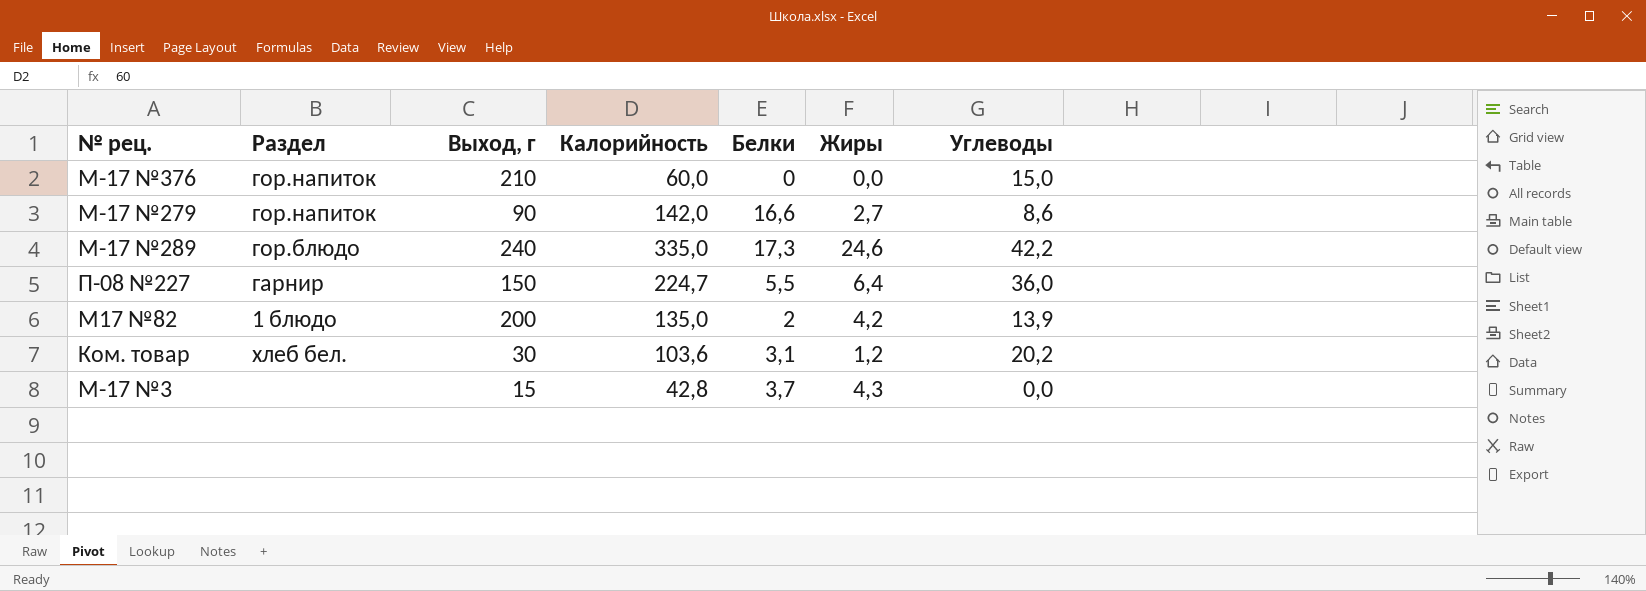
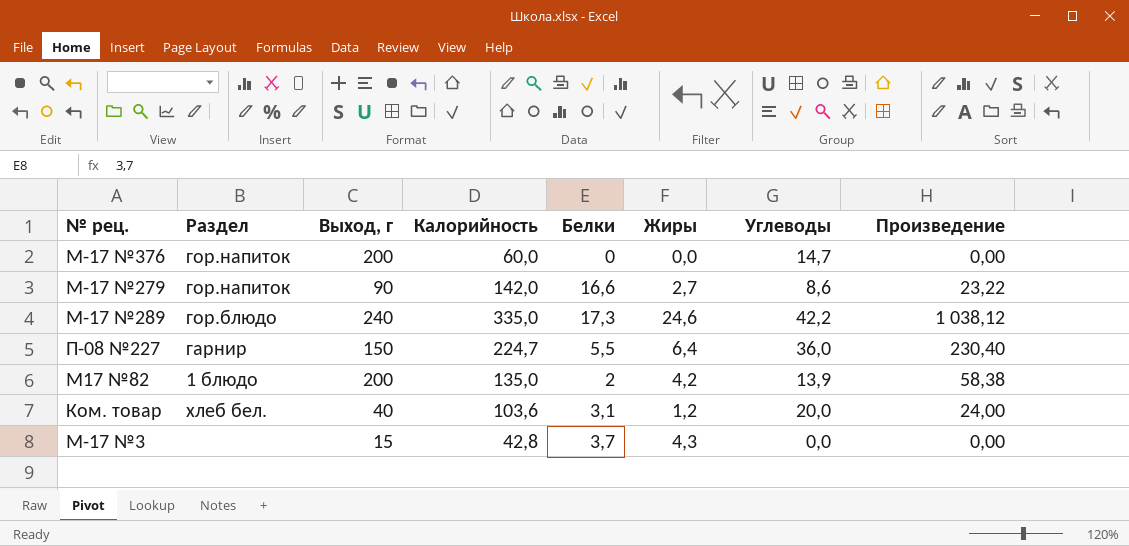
column Произведение | formula: none -> [Жиры] * [Углеводы]
М-17 №376 | Выход, г: 210 -> 200
М-17 №376 | Углеводы: 15,0 -> 14,7
Ком. товар | Выход, г: 30 -> 40
Ком. товар | Углеводы: 20,2 -> 20,0

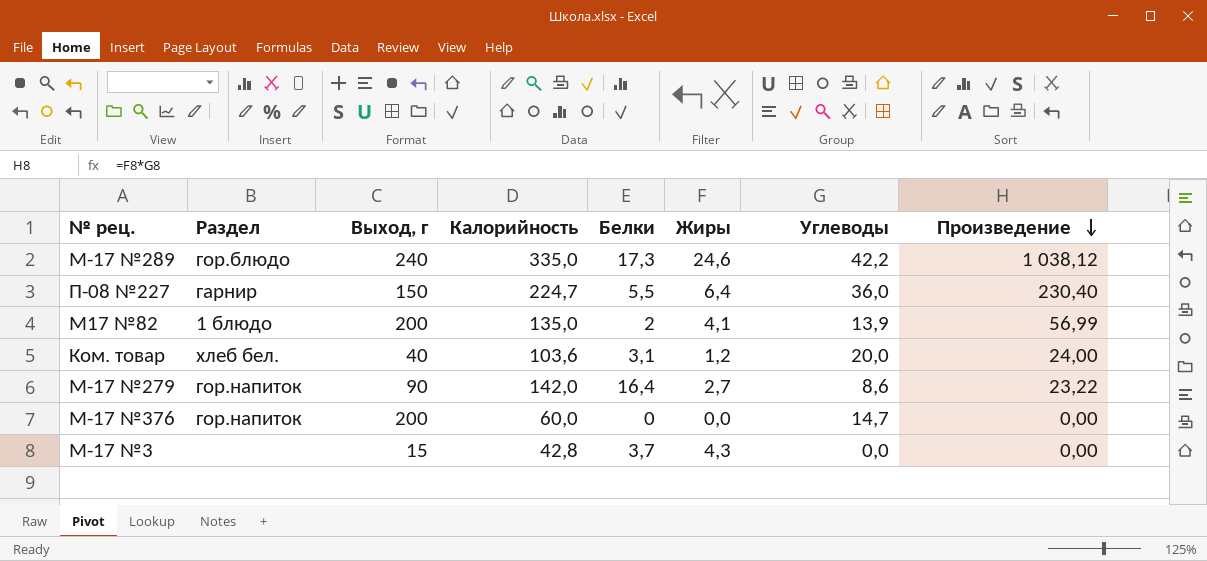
row order: none -> Произведение descending
М17 №82 | Жиры: 4,2 -> 4,1
М17 №82 | Произведение: 58,38 -> 56,99
М-17 №279 | Белки: 16,6 -> 16,4

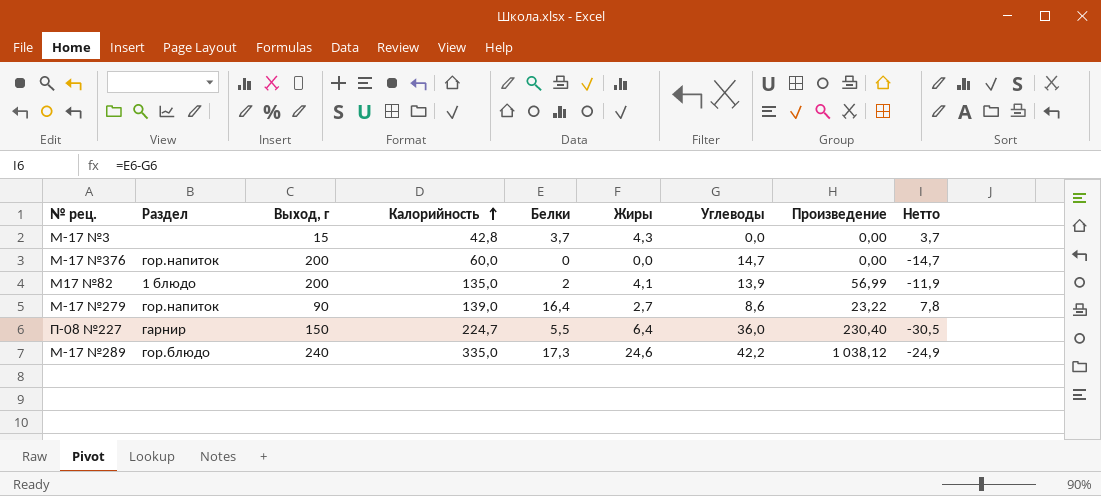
row order: Произведение descending -> Калорийность ascending
column Нетто | formula: none -> [Белки] - [Углеводы]
row Ком. товар: хлеб бел. | 40 | 103,6 | 3,1 | 1,2 | 20,0 | 24,00 -> none
М-17 №279 | Калорийность: 142,0 -> 139,0

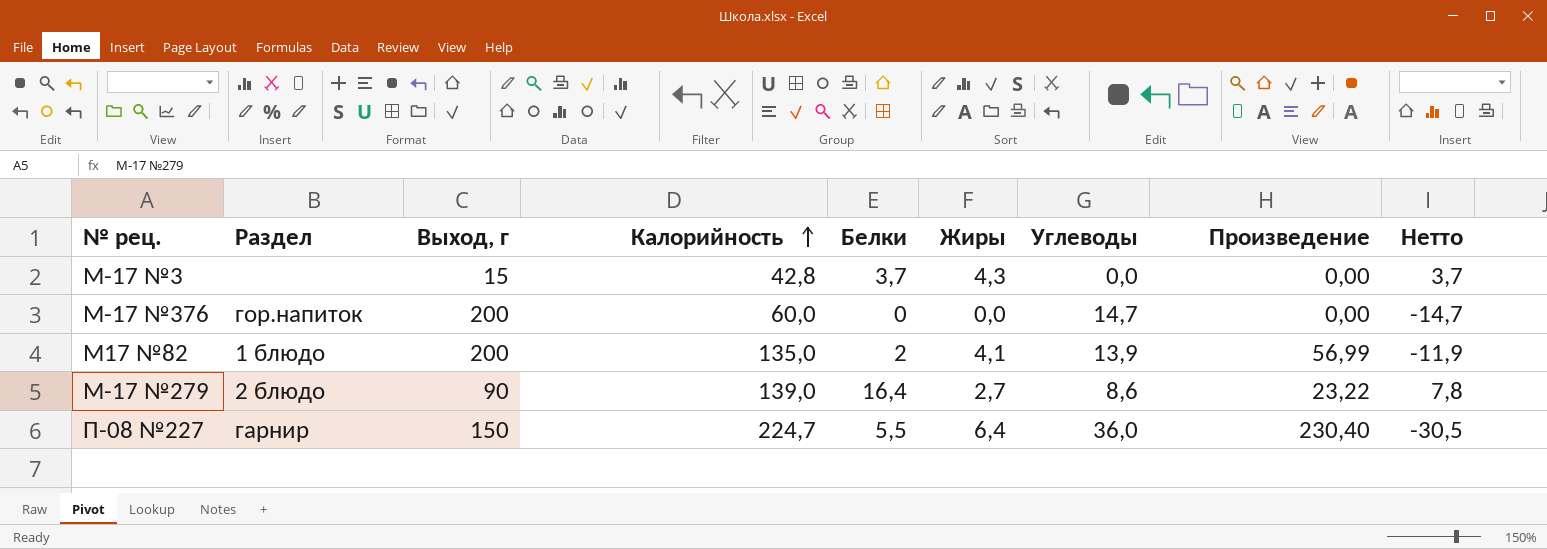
row М-17 №289: гор.блюдо | 240 | 335,0 | 17,3 | 24,6 | 42,2 | 1 038,12 | -24,9 -> none
М-17 №279 | Раздел: гор.напиток -> 2 блюдо

